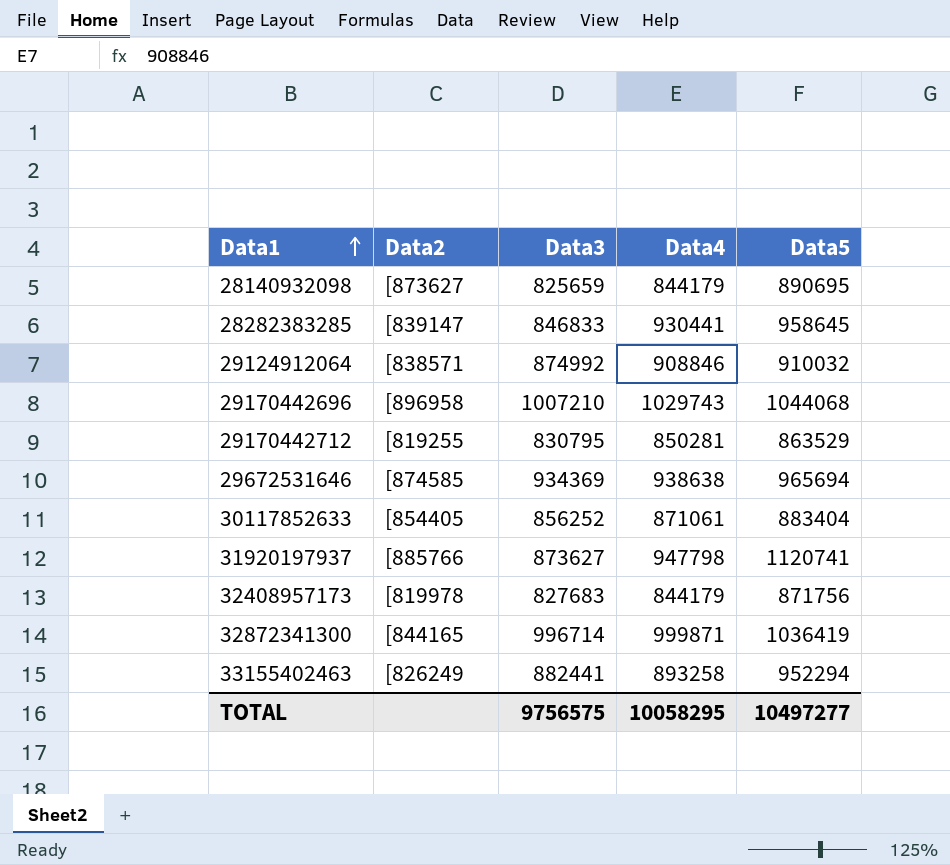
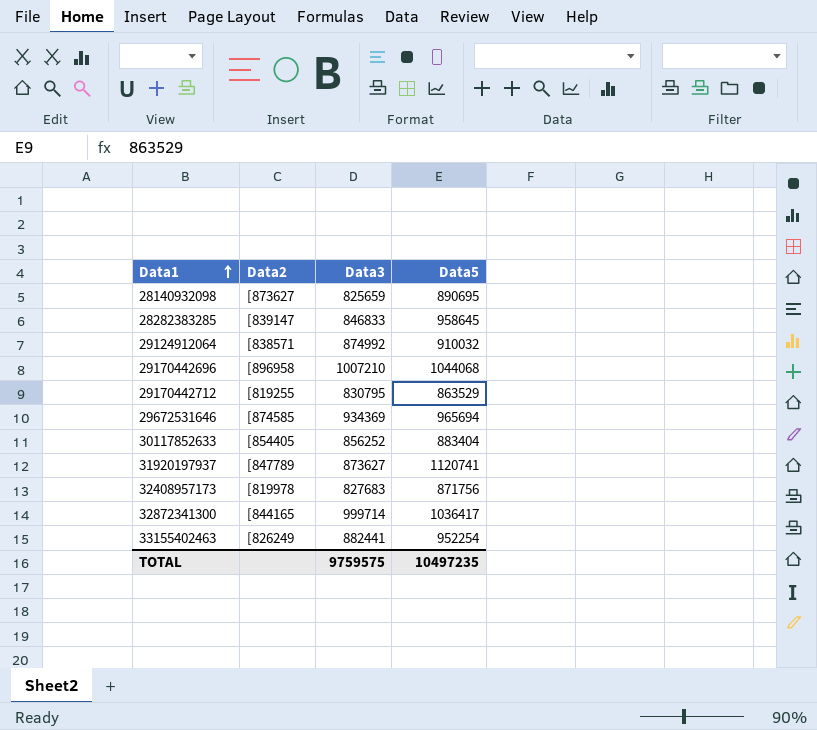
column Data4 | position: 4 -> none
31920197937 | Data2: [885766 -> [847789
32872341300 | Data3: 996714 -> 999714
32872341300 | Data5: 1036419 -> 1036417
33155402463 | Data5: 952294 -> 952254
TOTAL | Data3: 9756575 -> 9759575
TOTAL | Data5: 10497277 -> 10497235

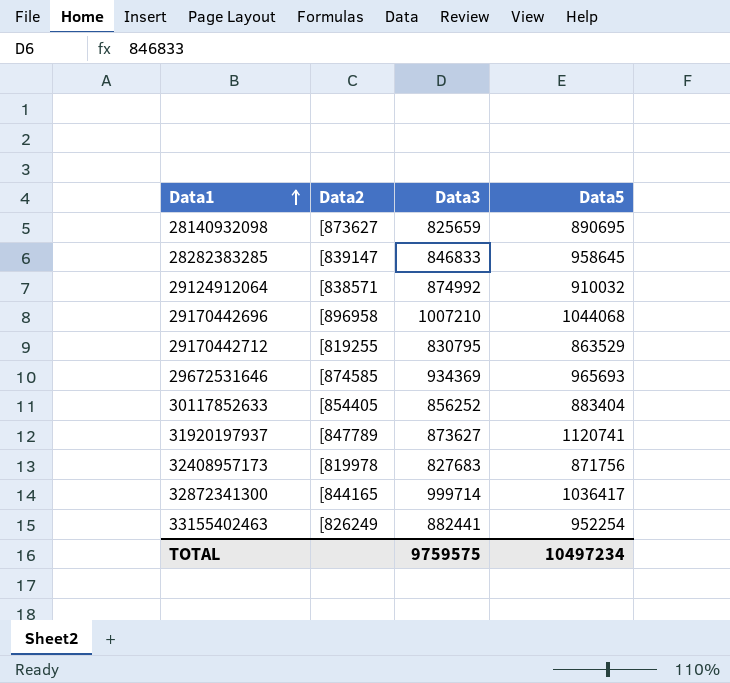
29672531646 | Data5: 965694 -> 965693
TOTAL | Data5: 10497235 -> 10497234

